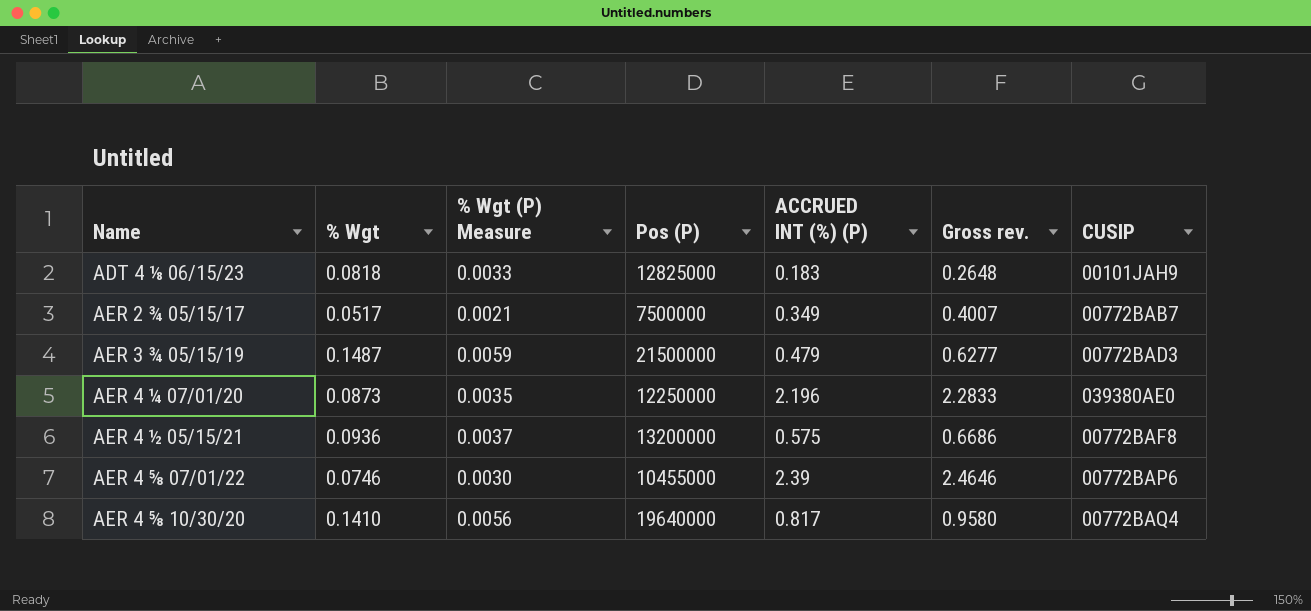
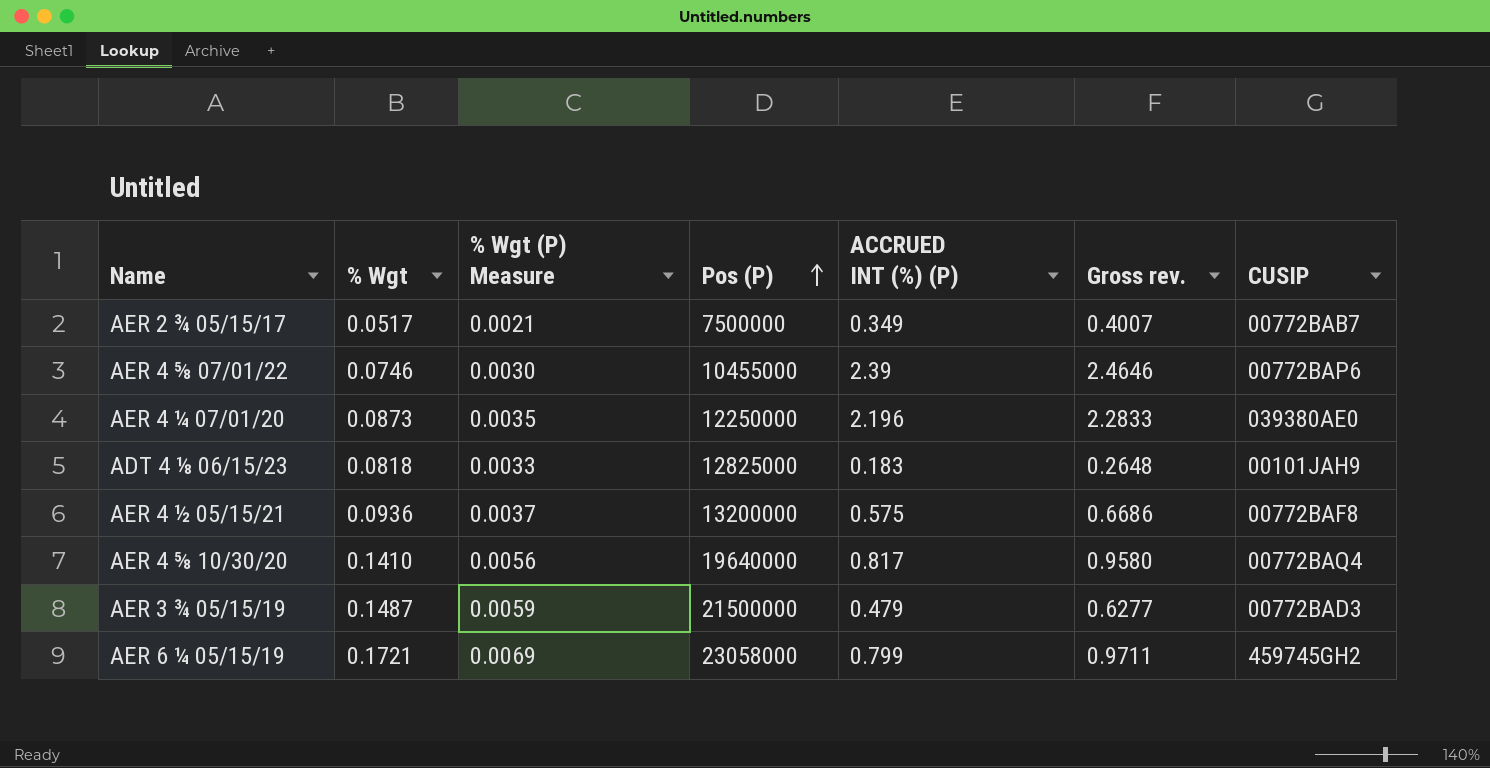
row order: none -> Pos (P) ascending
row AER 6 ¼ 05/15/19: none -> 0.1721 | 0.0069 | 23058000 | 0.799 | 0.9711 | 459745GH2

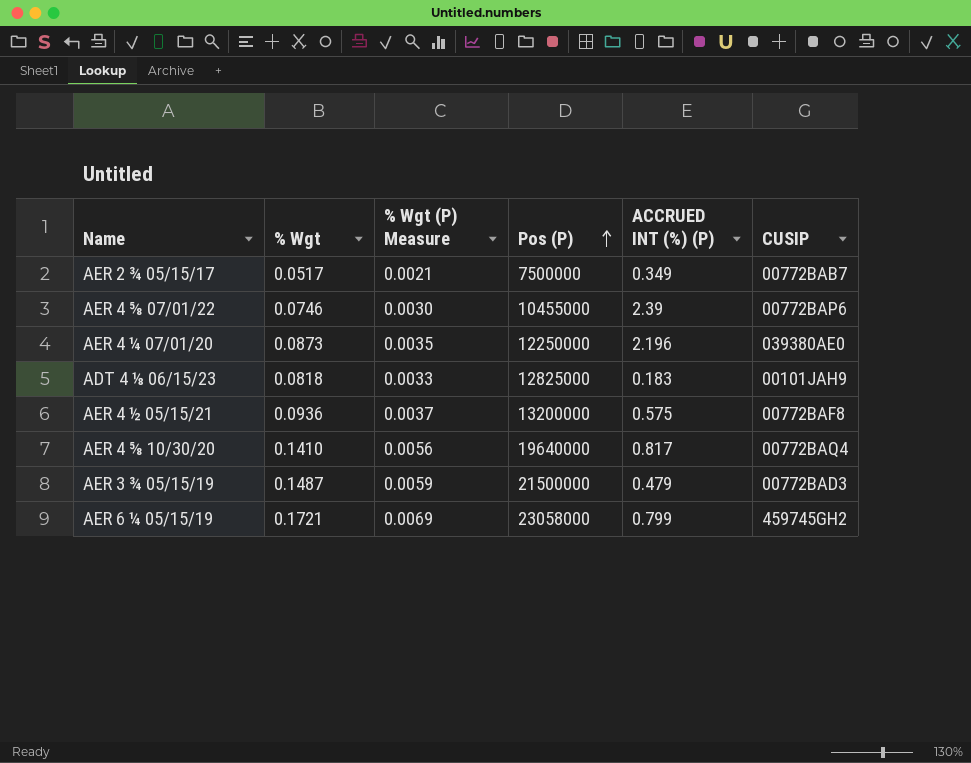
column Gross rev. | formula: [% Wgt] + [ACCRUED INT (%) (P)] -> none

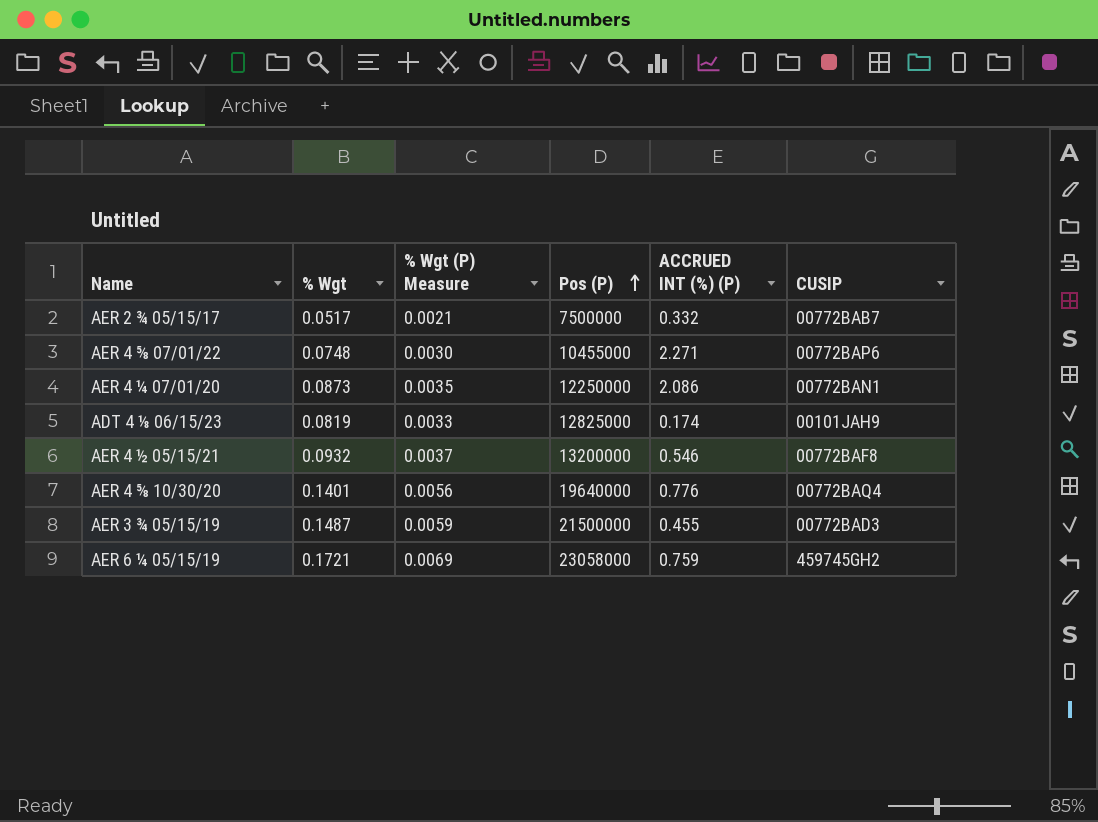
AER 2 ¾ 05/15/17 | ACCRUED INT (%) (P): 0.349 -> 0.332
AER 4 ⅝ 07/01/22 | % Wgt: 0.0746 -> 0.0748
AER 4 ⅝ 07/01/22 | ACCRUED INT (%) (P): 2.39 -> 2.271
AER 4 ¼ 07/01/20 | ACCRUED INT (%) (P): 2.196 -> 2.086
AER 4 ¼ 07/01/20 | CUSIP: 039380AE0 -> 00772BAN1
ADT 4 ⅛ 06/15/23 | % Wgt: 0.0818 -> 0.0819
ADT 4 ⅛ 06/15/23 | ACCRUED INT (%) (P): 0.183 -> 0.174
AER 4 ½ 05/15/21 | % Wgt: 0.0936 -> 0.0932
AER 4 ½ 05/15/21 | ACCRUED INT (%) (P): 0.575 -> 0.546
AER 4 ⅝ 10/30/20 | % Wgt: 0.1410 -> 0.1401
AER 4 ⅝ 10/30/20 | ACCRUED INT (%) (P): 0.817 -> 0.776
AER 3 ¾ 05/15/19 | ACCRUED INT (%) (P): 0.479 -> 0.455
AER 6 ¼ 05/15/19 | ACCRUED INT (%) (P): 0.799 -> 0.759

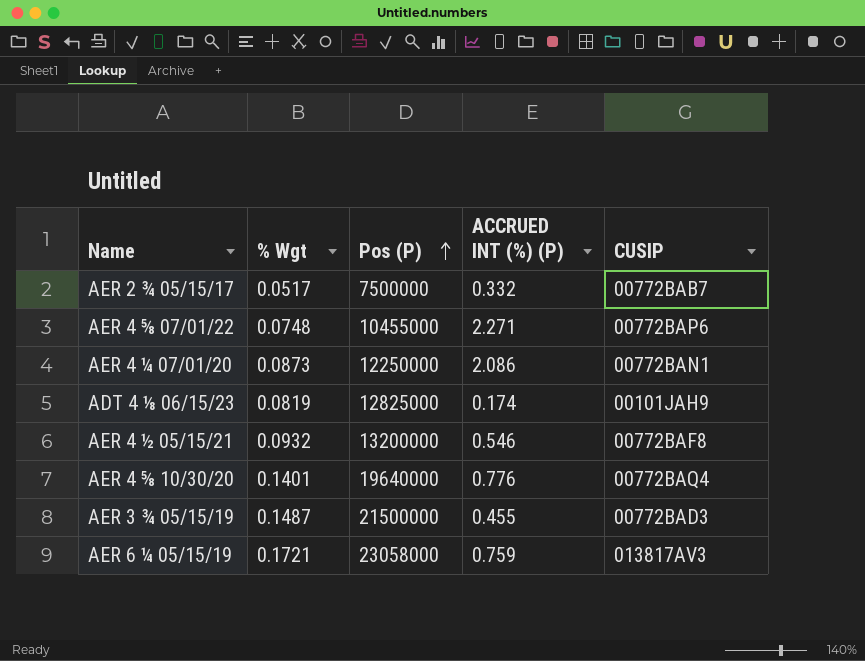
column % Wgt (P) Measure | formula: [% Wgt] * 0.04 -> none
AER 6 ¼ 05/15/19 | CUSIP: 459745GH2 -> 013817AV3

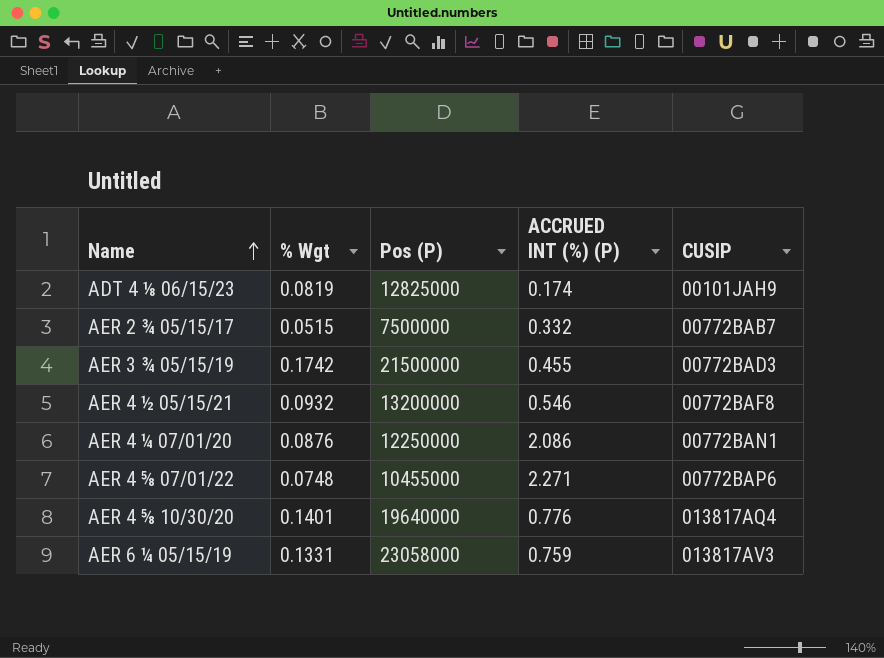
row order: Pos (P) ascending -> Name ascending
AER 2 ¾ 05/15/17 | % Wgt: 0.0517 -> 0.0515
AER 3 ¾ 05/15/19 | % Wgt: 0.1487 -> 0.1742
AER 4 ¼ 07/01/20 | % Wgt: 0.0873 -> 0.0876
AER 4 ⅝ 10/30/20 | CUSIP: 00772BAQ4 -> 013817AQ4
AER 6 ¼ 05/15/19 | % Wgt: 0.1721 -> 0.1331

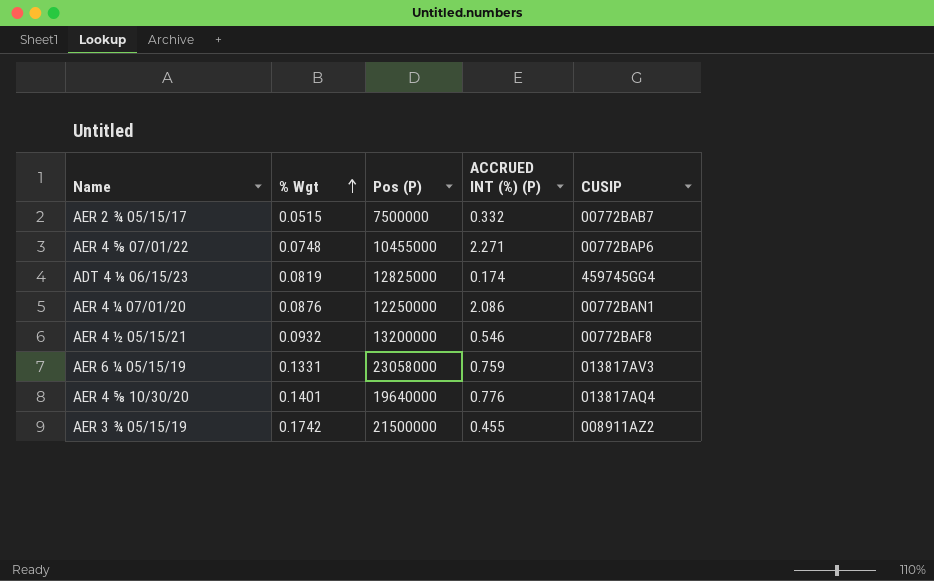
row order: Name ascending -> % Wgt ascending
ADT 4 ⅛ 06/15/23 | CUSIP: 00101JAH9 -> 459745GG4
AER 3 ¾ 05/15/19 | CUSIP: 00772BAD3 -> 008911AZ2

